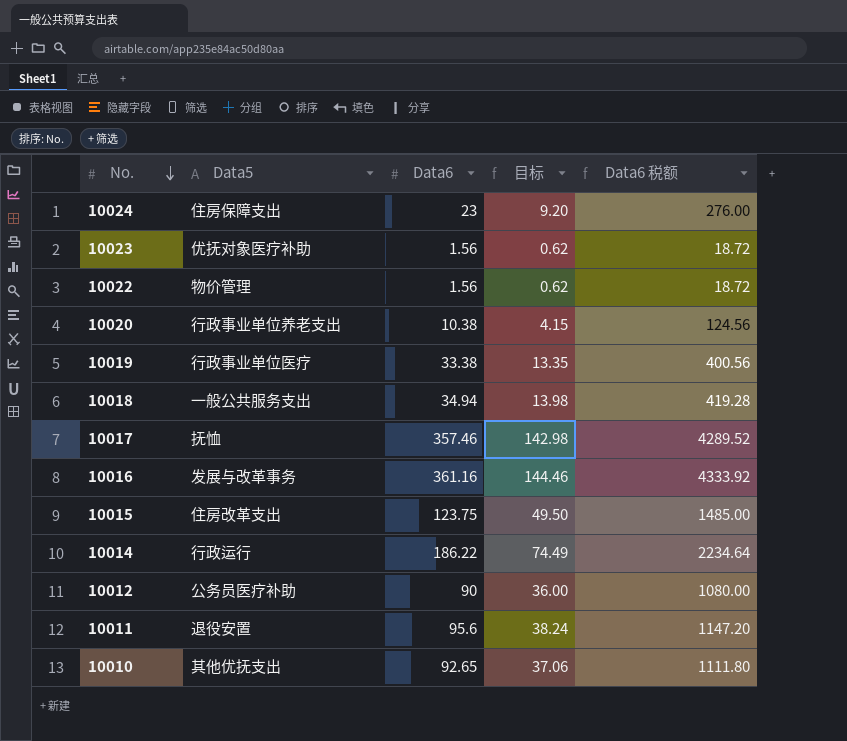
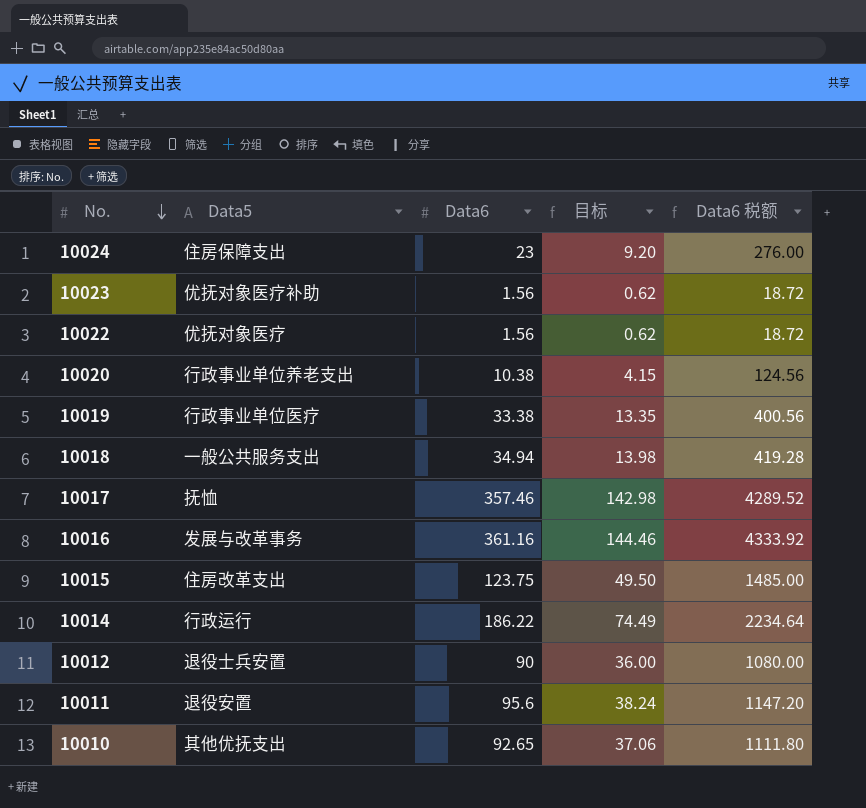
10022 | Data5: 物价管理 -> 优抚对象医疗
10012 | Data5: 公务员医疗补助 -> 退役士兵安置

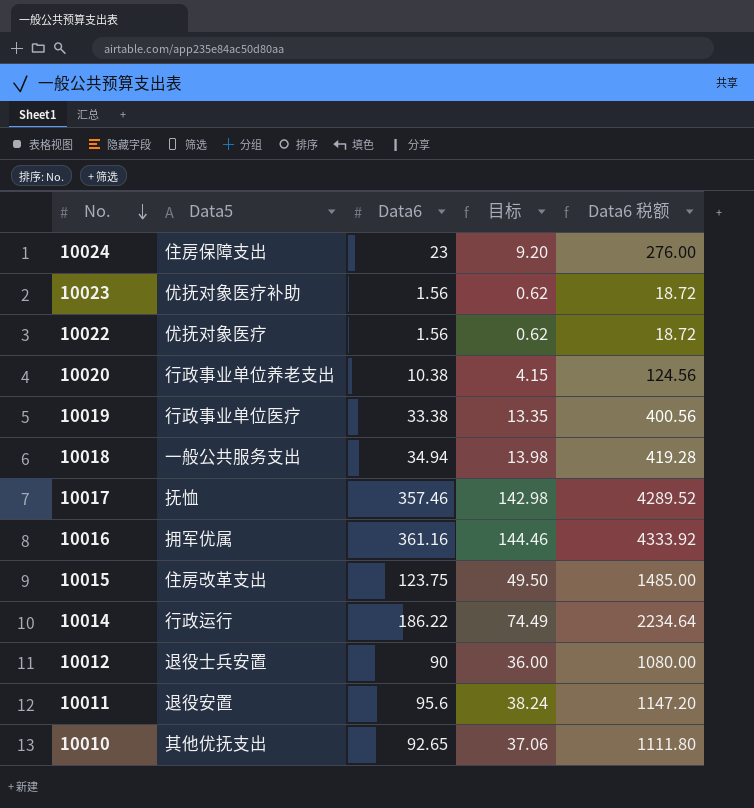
10016 | Data5: 发展与改革事务 -> 拥军优属

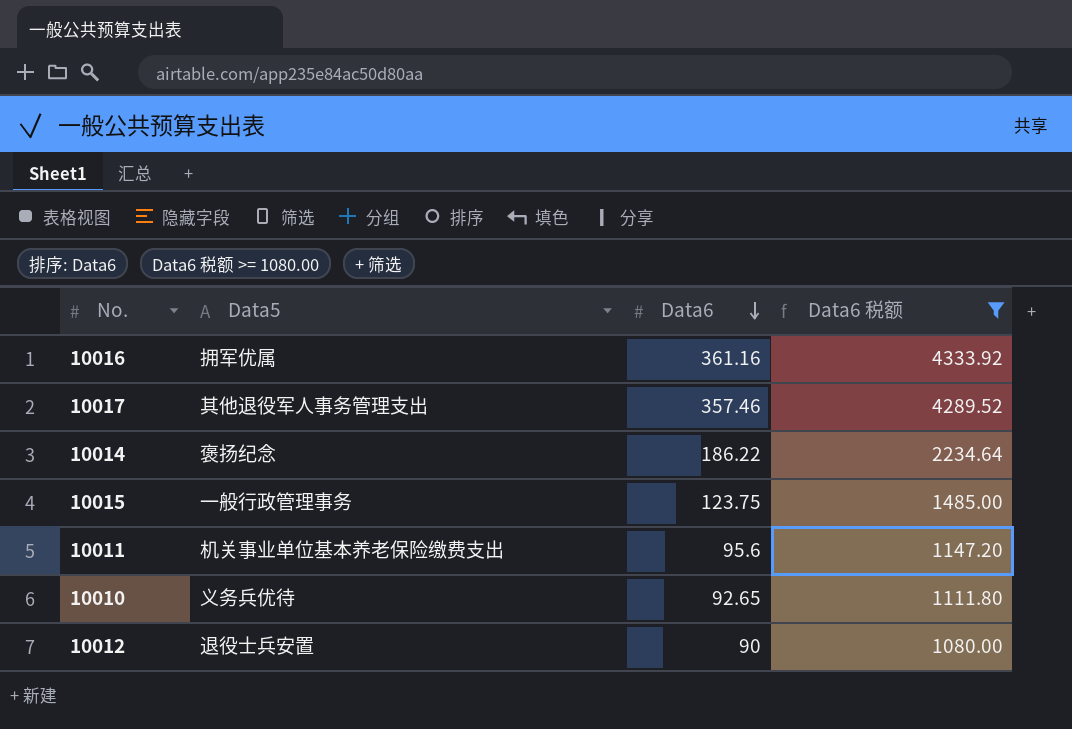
filter: none -> Data6 税额 >= 1080.00
row order: No. descending -> Data6 descending
column 目标 | formula: [Data6] * 0.4 -> none
10017 | Data5: 抚恤 -> 其他退役军人事务管理支出
10014 | Data5: 行政运行 -> 褒扬纪念
10015 | Data5: 住房改革支出 -> 一般行政管理事务
10011 | Data5: 退役安置 -> 机关事业单位基本养老保险缴费支出
10010 | Data5: 其他优抚支出 -> 义务兵优待

